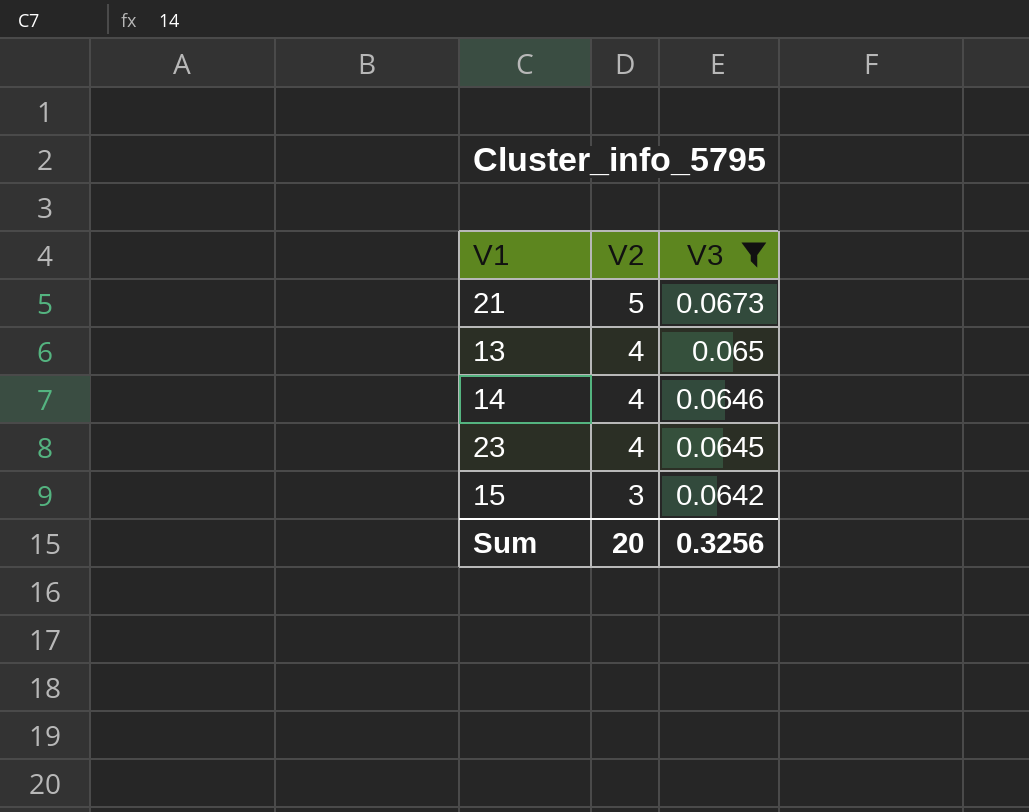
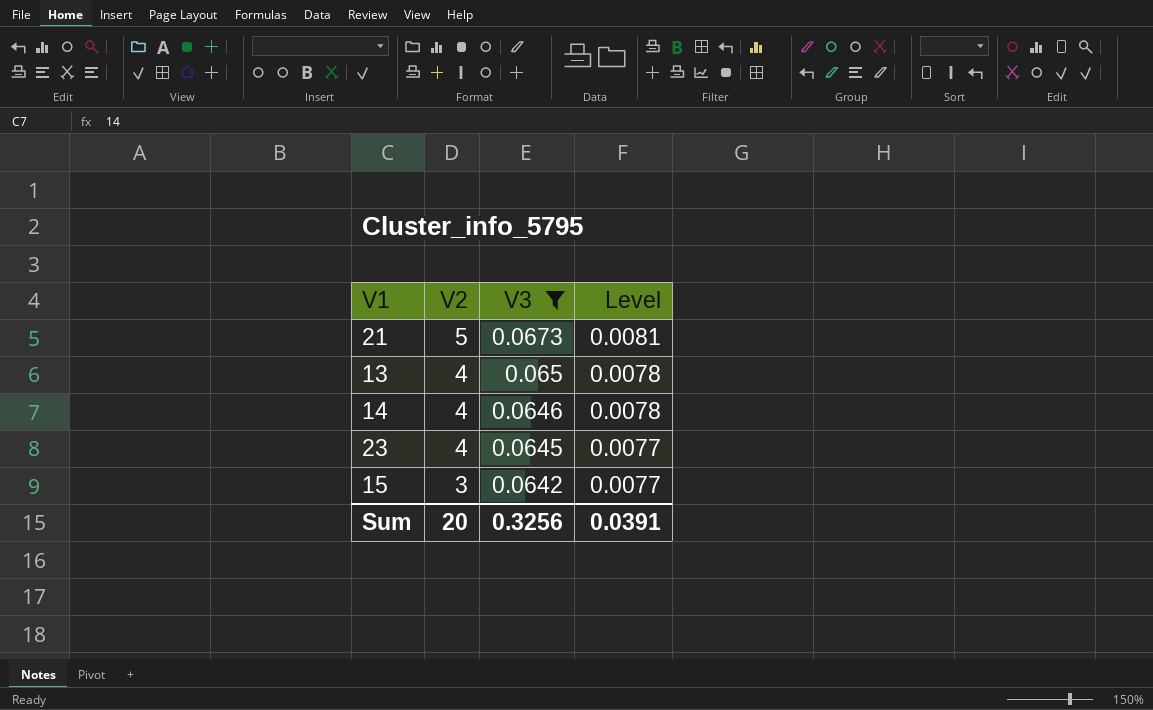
column Level | formula: none -> [V3] * 0.12

